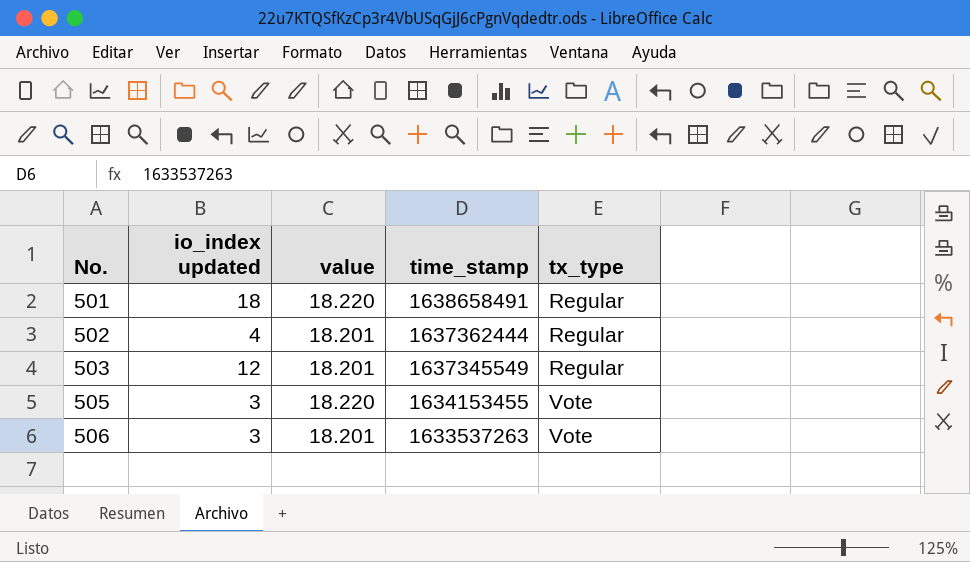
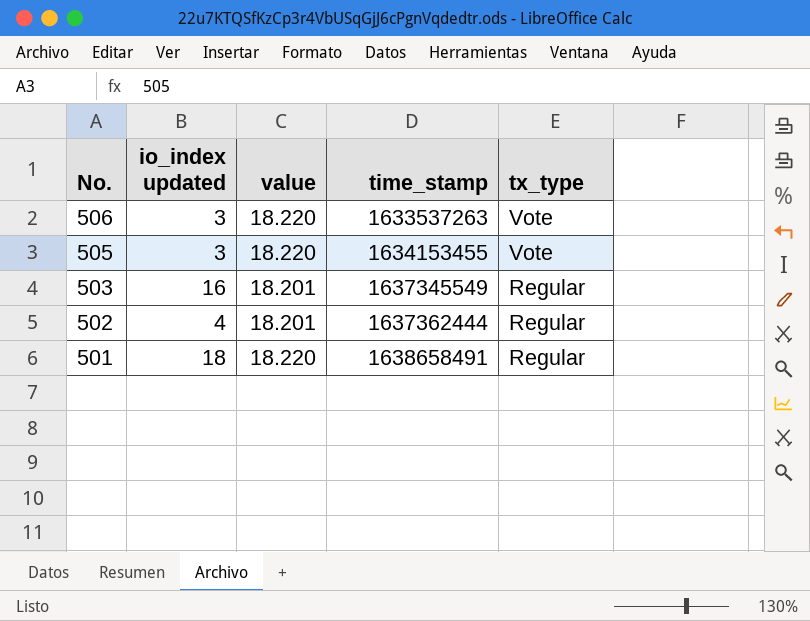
row order: No. ascending -> No. descending
506 | value: 18.201 -> 18.220
503 | io_index updated: 12 -> 16

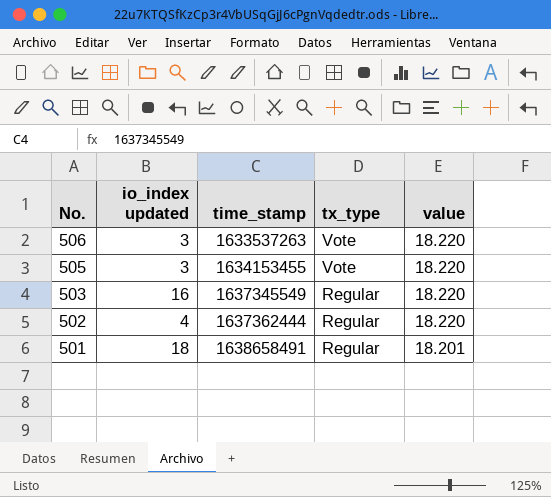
column value | position: 3 -> 5
503 | value: 18.201 -> 18.220
502 | value: 18.201 -> 18.220
501 | value: 18.220 -> 18.201

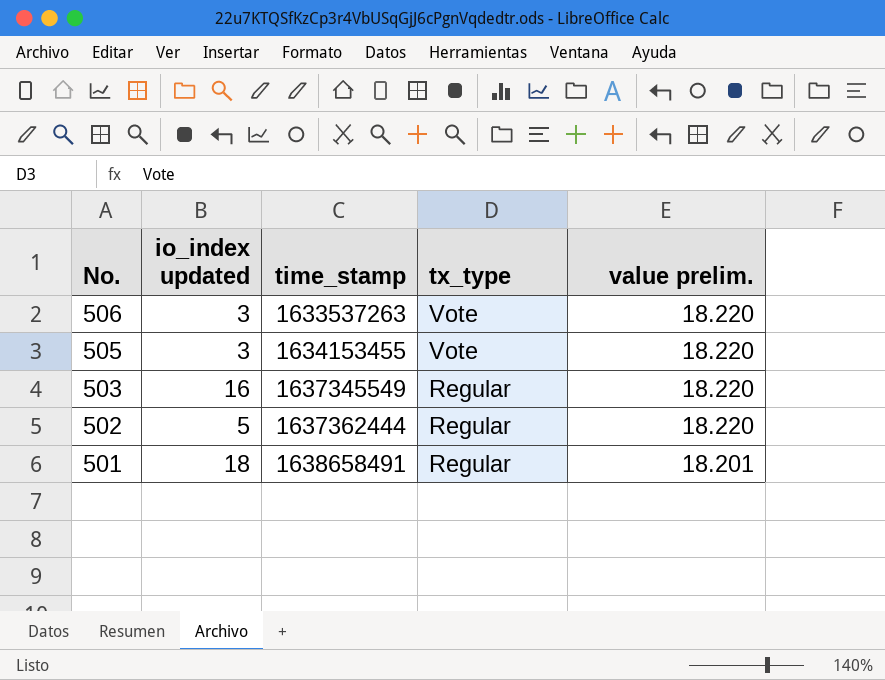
column name: value -> value prelim.
502 | io_index updated: 4 -> 5

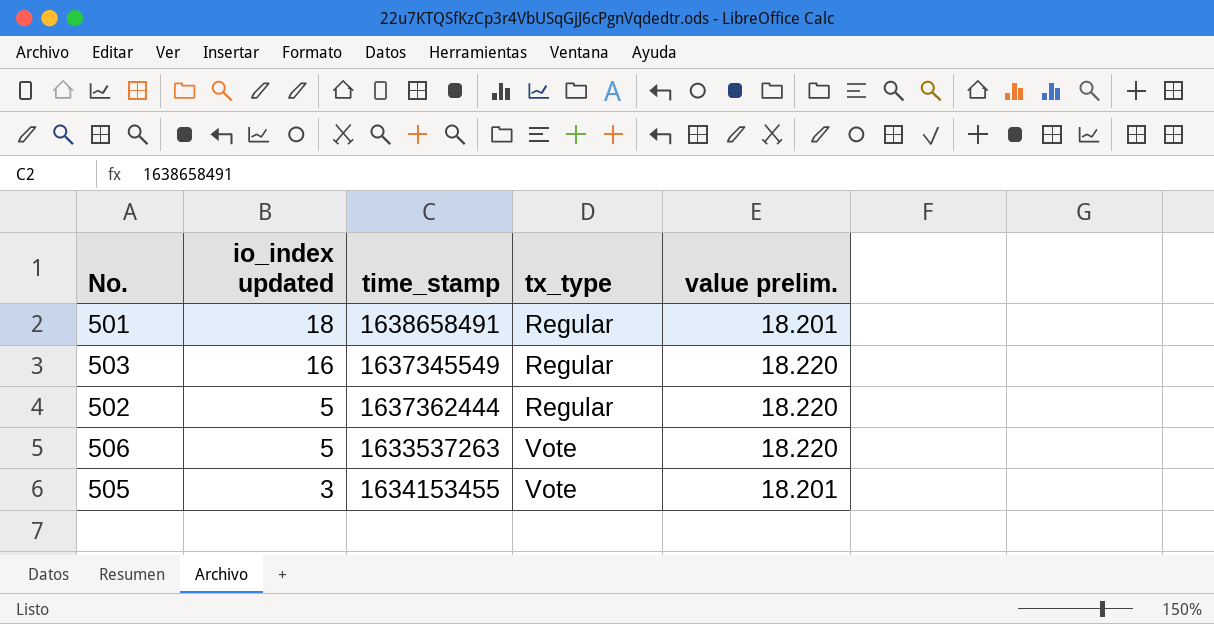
row order: No. descending -> io_index updated descending
506 | io_index updated: 3 -> 5
505 | value prelim.: 18.220 -> 18.201

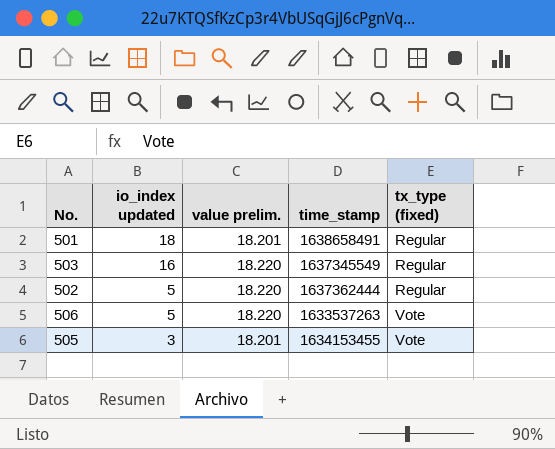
column value prelim. | position: 5 -> 3
column name: tx_type -> tx_type (fixed)

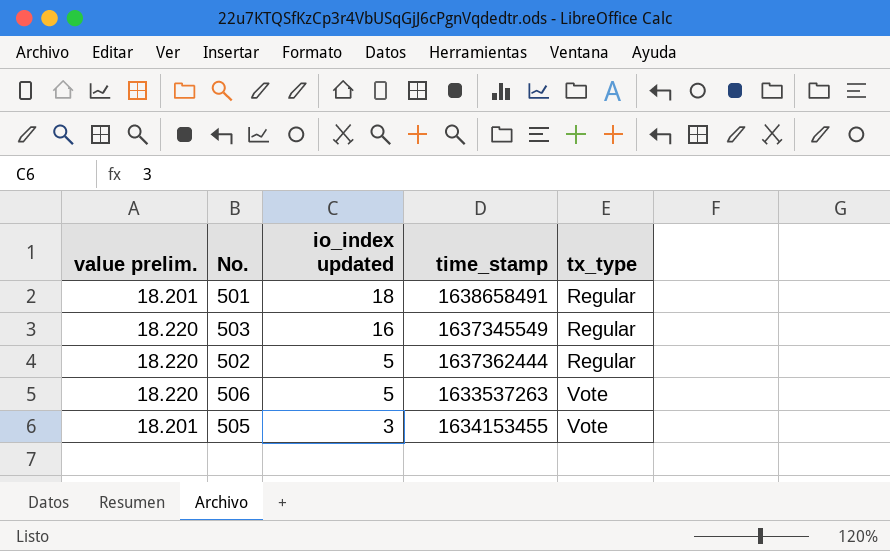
column value prelim. | position: 3 -> 1
column name: tx_type (fixed) -> tx_type

